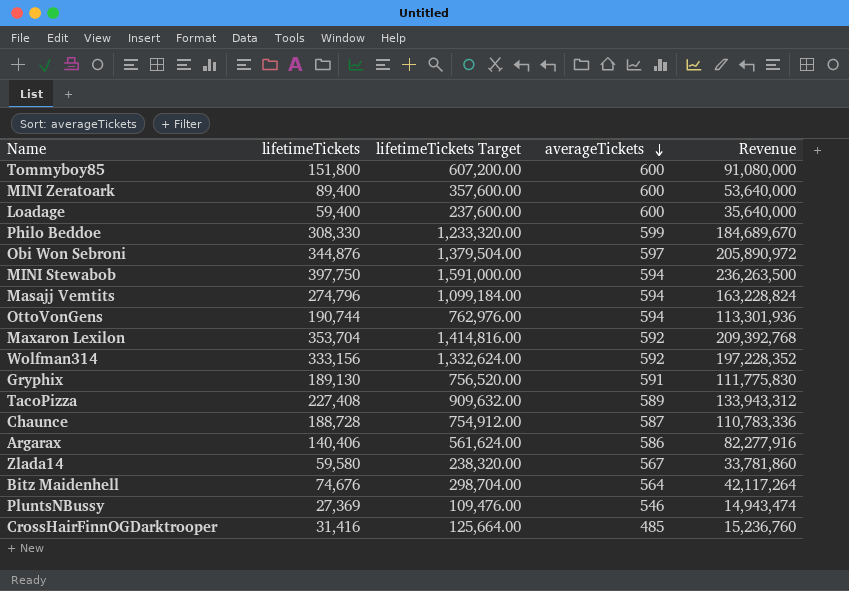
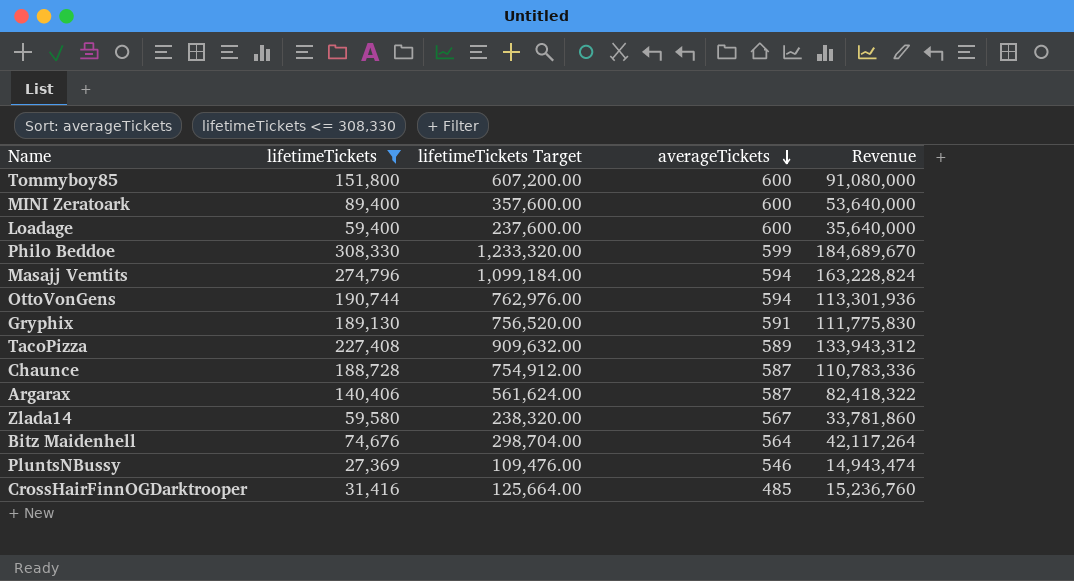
filter: none -> lifetimeTickets <= 308,330
Argarax | averageTickets: 586 -> 587
Argarax | Revenue: 82,277,916 -> 82,418,322

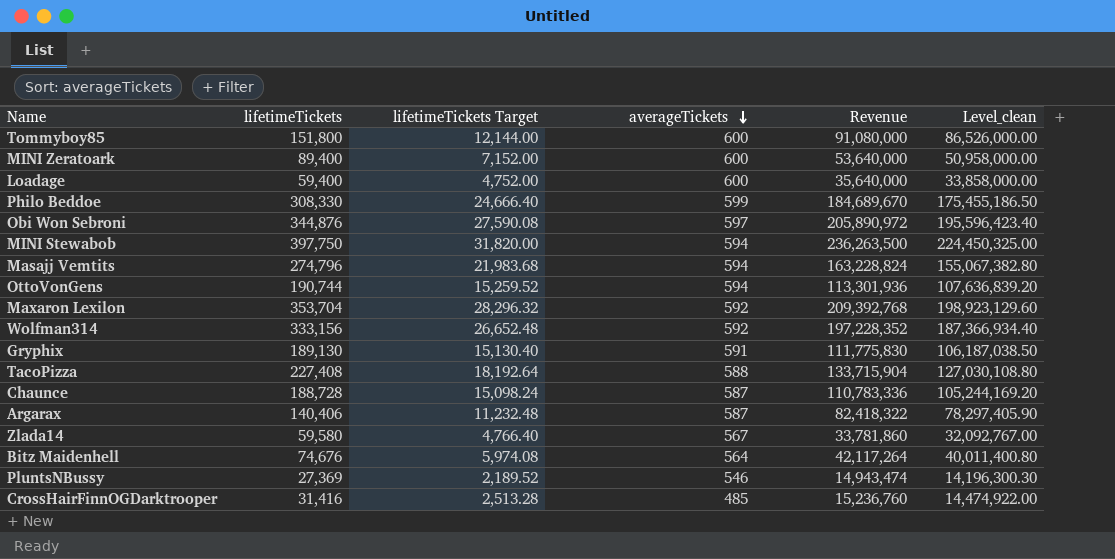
filter: lifetimeTickets <= 308,330 -> none
column lifetimeTickets Target | formula: [lifetimeTickets] * 4 -> [lifetimeTickets] * 0.08
column Level_clean | formula: none -> [Revenue] * 0.95
TacoPizza | averageTickets: 589 -> 588
TacoPizza | Revenue: 133,943,312 -> 133,715,904

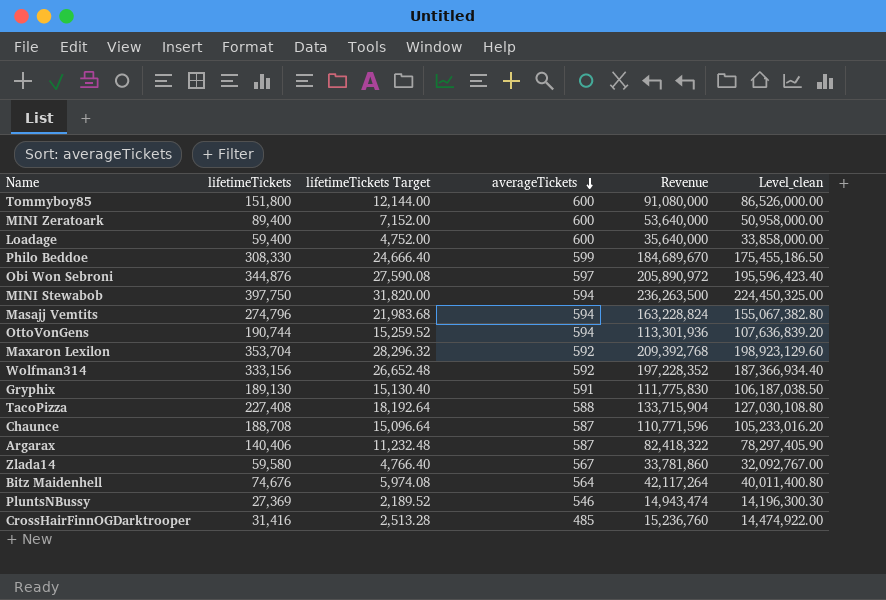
Chaunce | lifetimeTickets: 188,728 -> 188,708
Chaunce | lifetimeTickets Target: 15,098.24 -> 15,096.64
Chaunce | Revenue: 110,783,336 -> 110,771,596
Chaunce | Level_clean: 105,244,169.20 -> 105,233,016.20

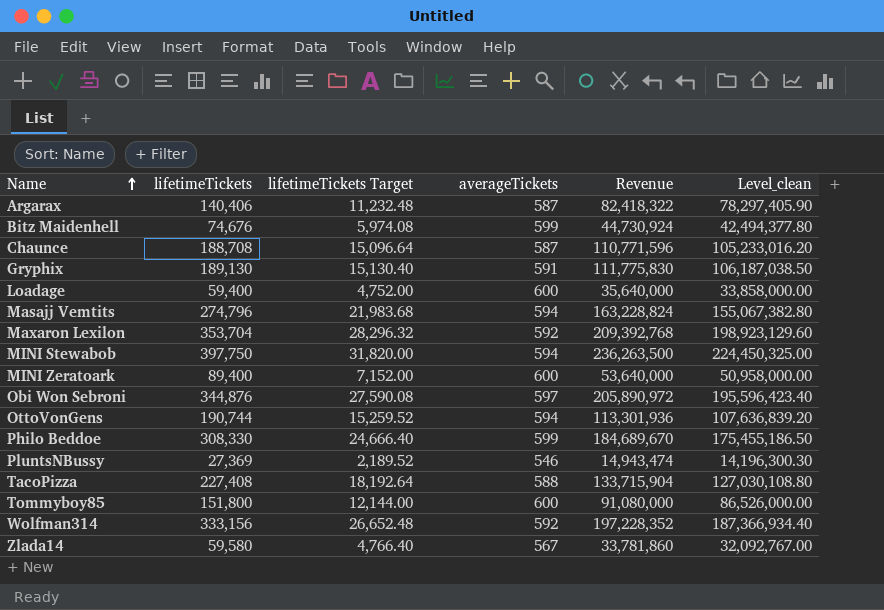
row order: averageTickets descending -> Name ascending
row CrossHairFinnOGDarktrooper: 31,416 | 2,513.28 | 485 | 15,236,760 | 14,474,922.00 -> none
Bitz Maidenhell | averageTickets: 564 -> 599
Bitz Maidenhell | Revenue: 42,117,264 -> 44,730,924
Bitz Maidenhell | Level_clean: 40,011,400.80 -> 42,494,377.80

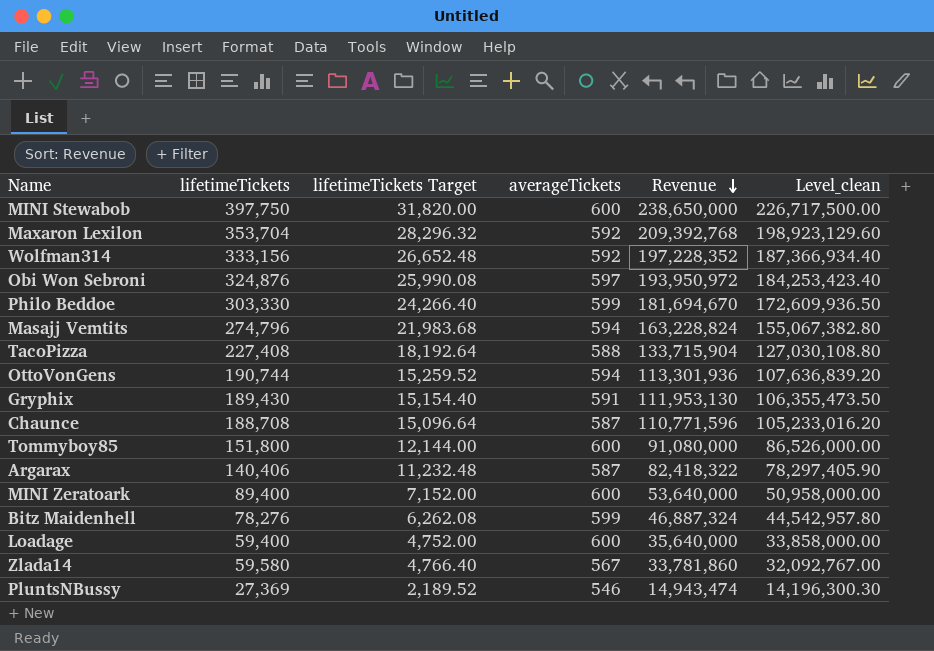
row order: Name ascending -> Revenue descending
MINI Stewabob | averageTickets: 594 -> 600
MINI Stewabob | Revenue: 236,263,500 -> 238,650,000
MINI Stewabob | Level_clean: 224,450,325.00 -> 226,717,500.00
Obi Won Sebroni | lifetimeTickets: 344,876 -> 324,876
Obi Won Sebroni | lifetimeTickets Target: 27,590.08 -> 25,990.08
Obi Won Sebroni | Revenue: 205,890,972 -> 193,950,972
Obi Won Sebroni | Level_clean: 195,596,423.40 -> 184,253,423.40
Philo Beddoe | lifetimeTickets: 308,330 -> 303,330
Philo Beddoe | lifetimeTickets Target: 24,666.40 -> 24,266.40
Philo Beddoe | Revenue: 184,689,670 -> 181,694,670
Philo Beddoe | Level_clean: 175,455,186.50 -> 172,609,936.50
Gryphix | lifetimeTickets: 189,130 -> 189,430
Gryphix | lifetimeTickets Target: 15,130.40 -> 15,154.40
Gryphix | Revenue: 111,775,830 -> 111,953,130
Gryphix | Level_clean: 106,187,038.50 -> 106,355,473.50
Bitz Maidenhell | lifetimeTickets: 74,676 -> 78,276
Bitz Maidenhell | lifetimeTickets Target: 5,974.08 -> 6,262.08
Bitz Maidenhell | Revenue: 44,730,924 -> 46,887,324
Bitz Maidenhell | Level_clean: 42,494,377.80 -> 44,542,957.80

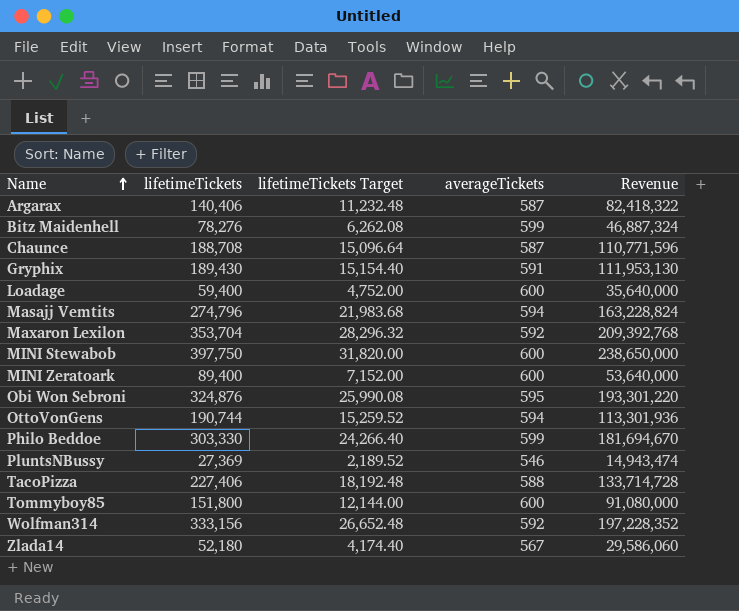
row order: Revenue descending -> Name ascending
column Level_clean | formula: [Revenue] * 0.95 -> none
Obi Won Sebroni | averageTickets: 597 -> 595
Obi Won Sebroni | Revenue: 193,950,972 -> 193,301,220
TacoPizza | lifetimeTickets: 227,408 -> 227,406
TacoPizza | lifetimeTickets Target: 18,192.64 -> 18,192.48
TacoPizza | Revenue: 133,715,904 -> 133,714,728
Zlada14 | lifetimeTickets: 59,580 -> 52,180
Zlada14 | lifetimeTickets Target: 4,766.40 -> 4,174.40
Zlada14 | Revenue: 33,781,860 -> 29,586,060

